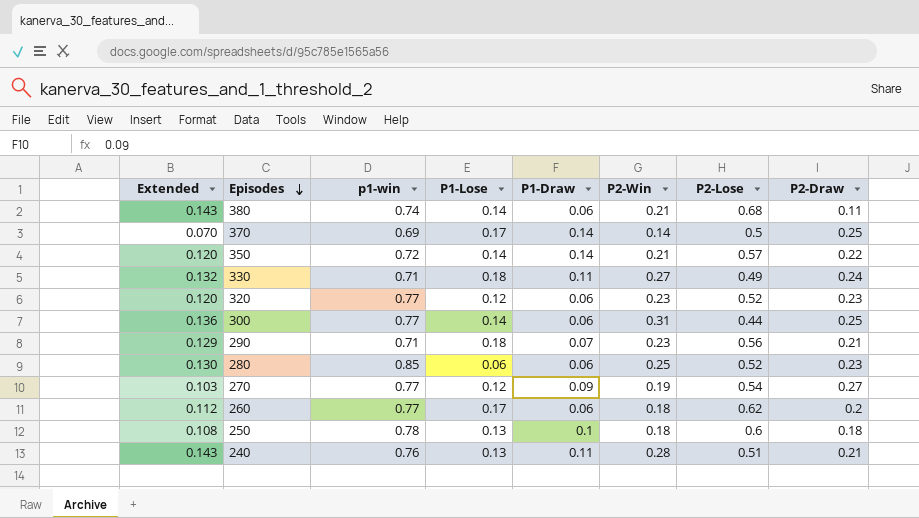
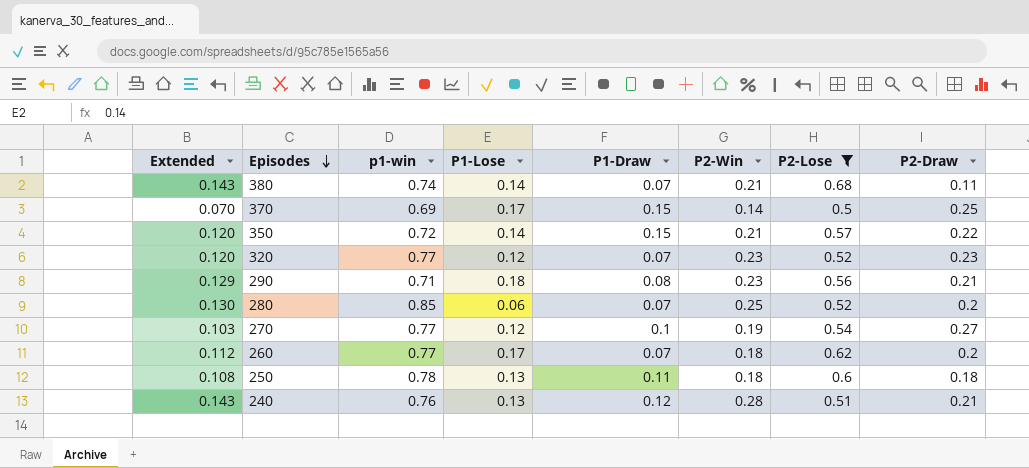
filter: none -> P2-Lose >= 0.5
380 | P1-Draw: 0.06 -> 0.07
370 | P1-Draw: 0.14 -> 0.15
350 | P1-Draw: 0.14 -> 0.15
320 | P1-Draw: 0.06 -> 0.07
290 | P1-Draw: 0.07 -> 0.08
280 | P1-Draw: 0.06 -> 0.07
280 | P2-Draw: 0.23 -> 0.2
270 | P1-Draw: 0.09 -> 0.1
260 | P1-Draw: 0.06 -> 0.07
250 | P1-Draw: 0.1 -> 0.11
240 | P1-Draw: 0.11 -> 0.12

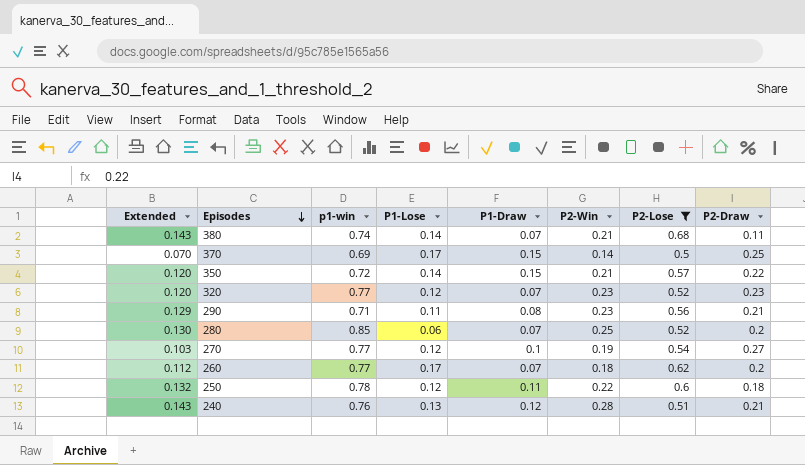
290 | P1-Lose: 0.18 -> 0.11
250 | Extended: 0.108 -> 0.132
250 | P1-Lose: 0.13 -> 0.12
250 | P2-Win: 0.18 -> 0.22

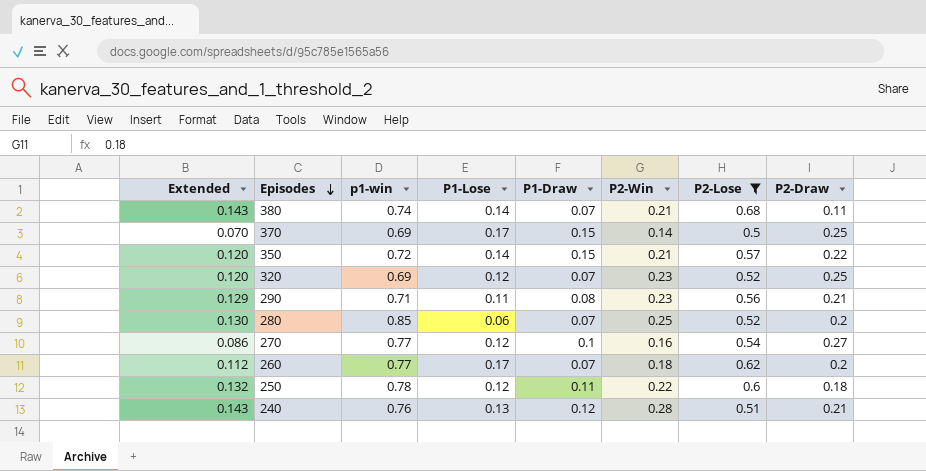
320 | p1-win: 0.77 -> 0.69
320 | P2-Draw: 0.23 -> 0.25
270 | Extended: 0.103 -> 0.086
270 | P2-Win: 0.19 -> 0.16

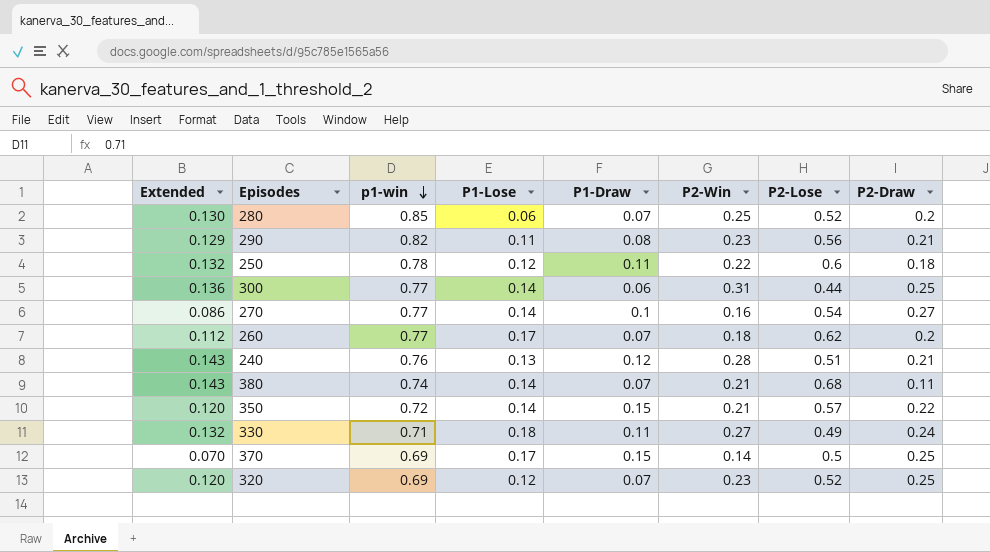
filter: P2-Lose >= 0.5 -> none
row order: Episodes descending -> p1-win descending
290 | p1-win: 0.71 -> 0.82
270 | P1-Lose: 0.12 -> 0.14

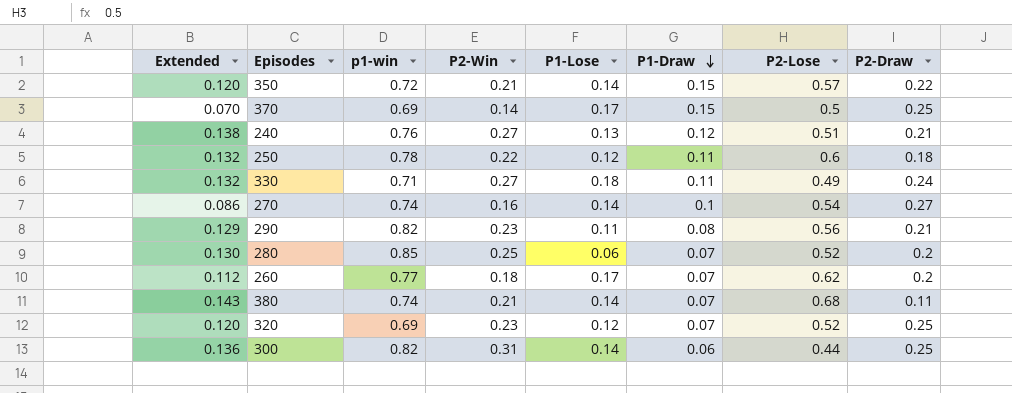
row order: p1-win descending -> P1-Draw descending
column P2-Win | position: 6 -> 4
240 | Extended: 0.143 -> 0.138
240 | P2-Win: 0.28 -> 0.27
270 | p1-win: 0.77 -> 0.74
300 | p1-win: 0.77 -> 0.82

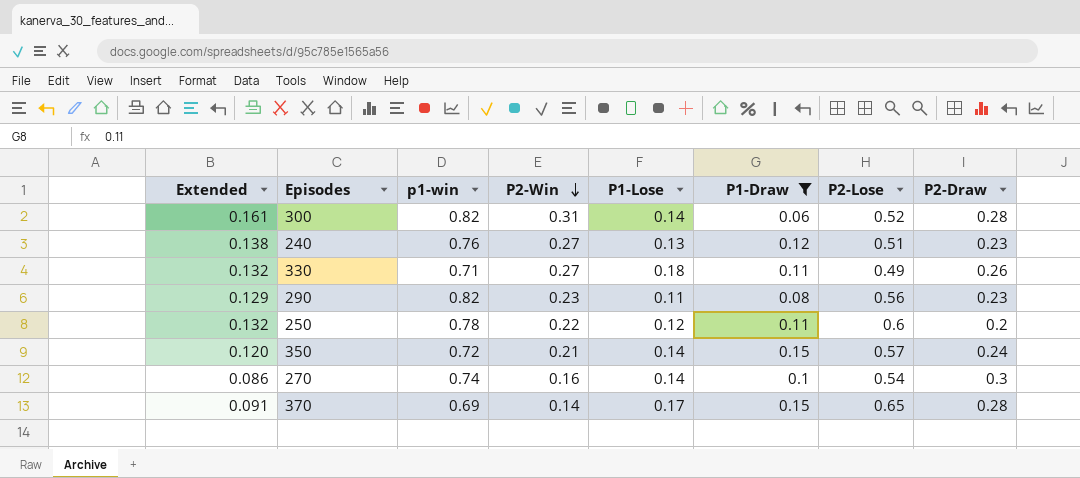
filter: none -> P1-Draw != 0.07
row order: P1-Draw descending -> P2-Win descending
300 | Extended: 0.136 -> 0.161
300 | P2-Lose: 0.44 -> 0.52
300 | P2-Draw: 0.25 -> 0.28
240 | P2-Draw: 0.21 -> 0.23
330 | P2-Draw: 0.24 -> 0.26
290 | P2-Draw: 0.21 -> 0.23
250 | P2-Draw: 0.18 -> 0.2
350 | P2-Draw: 0.22 -> 0.24
270 | P2-Draw: 0.27 -> 0.3
370 | Extended: 0.070 -> 0.091
370 | P2-Lose: 0.5 -> 0.65
370 | P2-Draw: 0.25 -> 0.28

